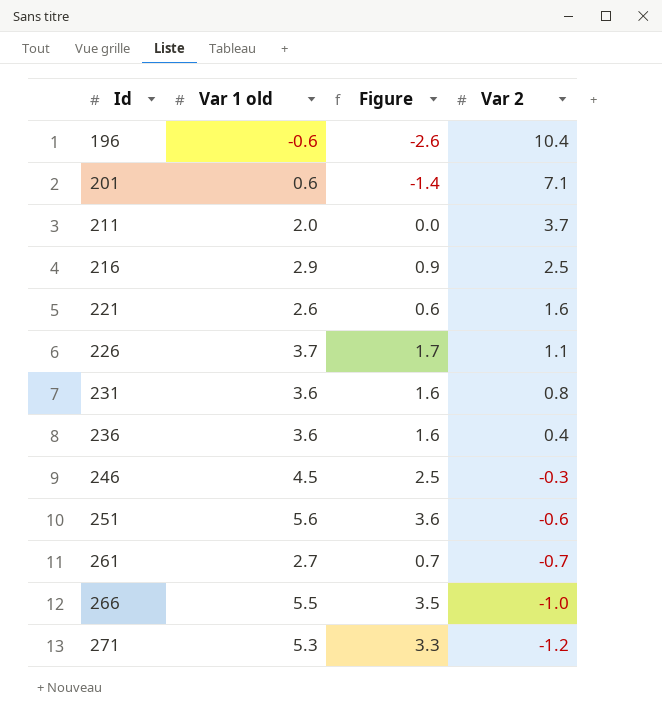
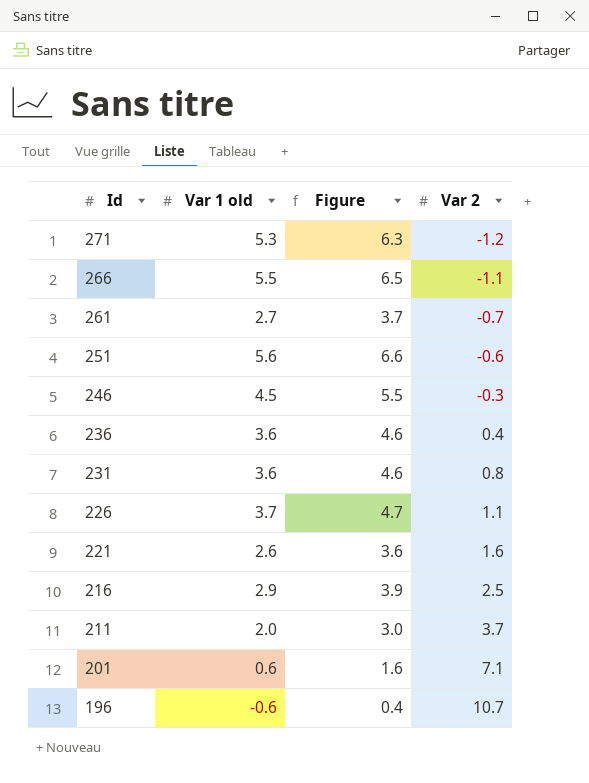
row order: Id ascending -> Id descending
column Figure | formula: [Var 1 old] - 2 -> [Var 1 old] + 1
266 | Var 2: -1.0 -> -1.1
196 | Var 2: 10.4 -> 10.7

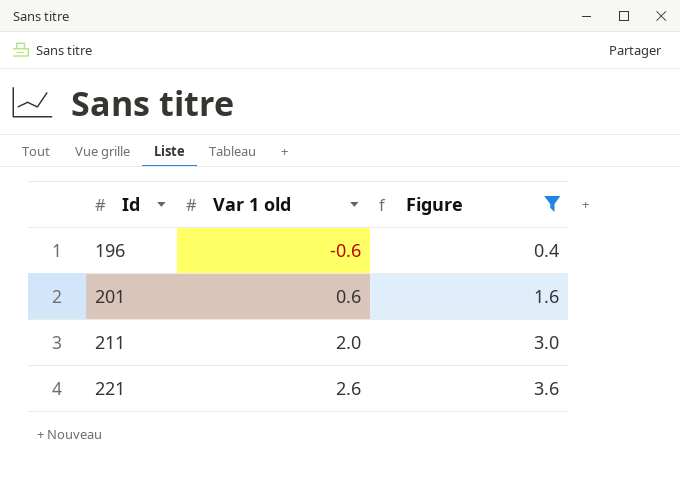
filter: none -> Figure <= 3.6
row order: Id descending -> Id ascending
column Var 2 | position: 4 -> none

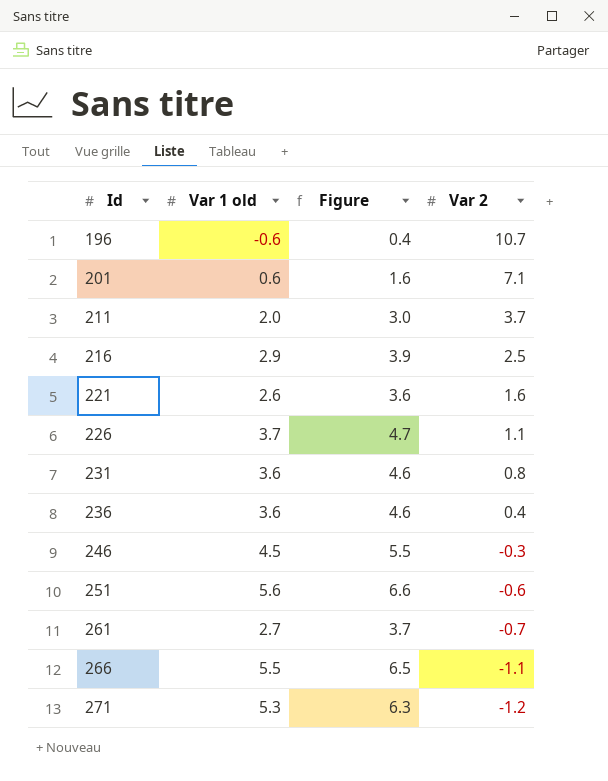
filter: Figure <= 3.6 -> none
column Var 2 | position: none -> 4

